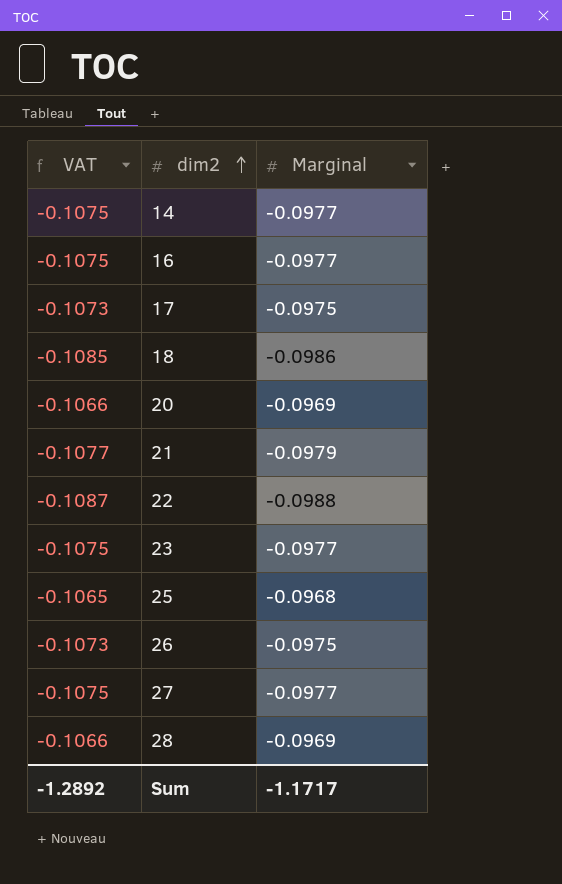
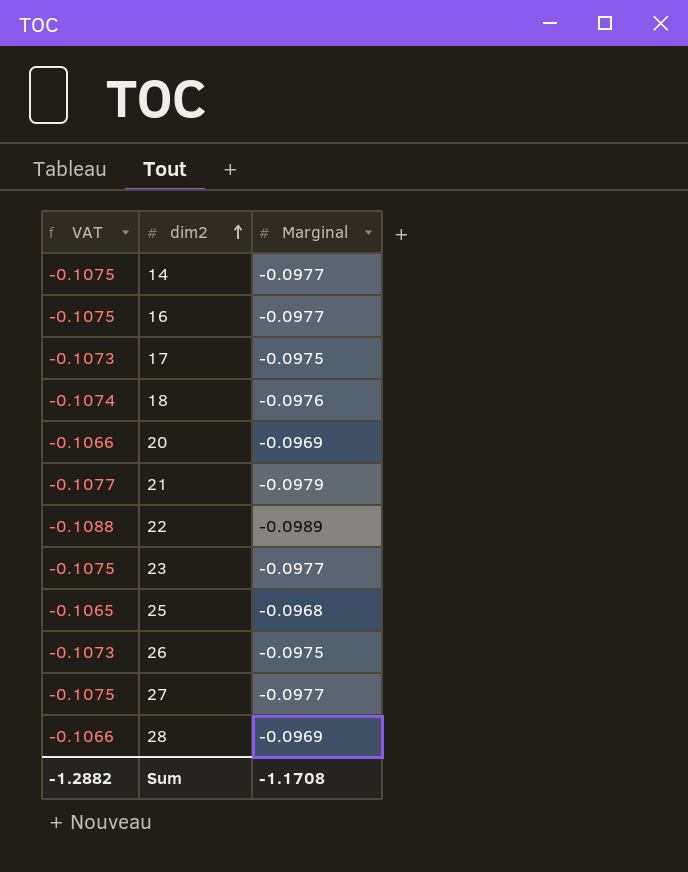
18 | VAT: -0.1085 -> -0.1074
18 | Marginal: -0.0986 -> -0.0976
22 | VAT: -0.1087 -> -0.1088
22 | Marginal: -0.0988 -> -0.0989
Sum | VAT: -1.2892 -> -1.2882
Sum | Marginal: -1.1717 -> -1.1708

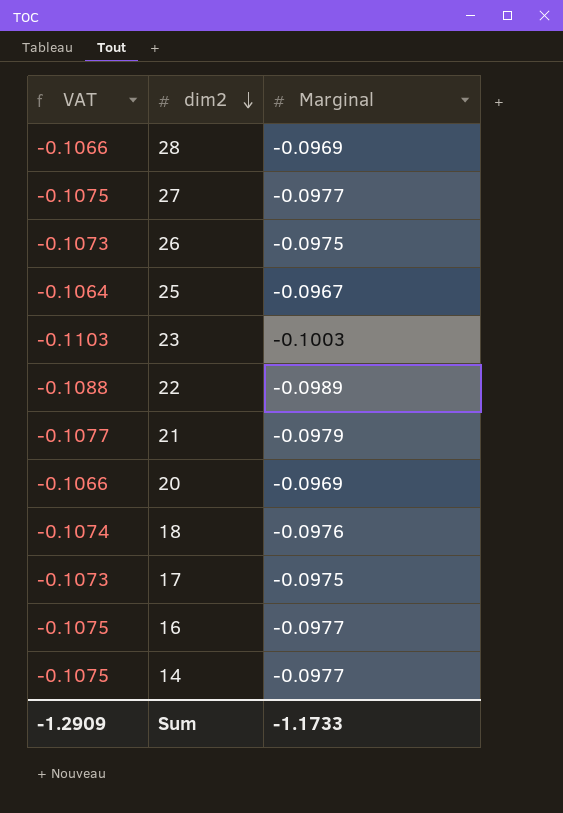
row order: dim2 ascending -> dim2 descending
25 | VAT: -0.1065 -> -0.1064
25 | Marginal: -0.0968 -> -0.0967
23 | VAT: -0.1075 -> -0.1103
23 | Marginal: -0.0977 -> -0.1003
Sum | VAT: -1.2882 -> -1.2909
Sum | Marginal: -1.1708 -> -1.1733

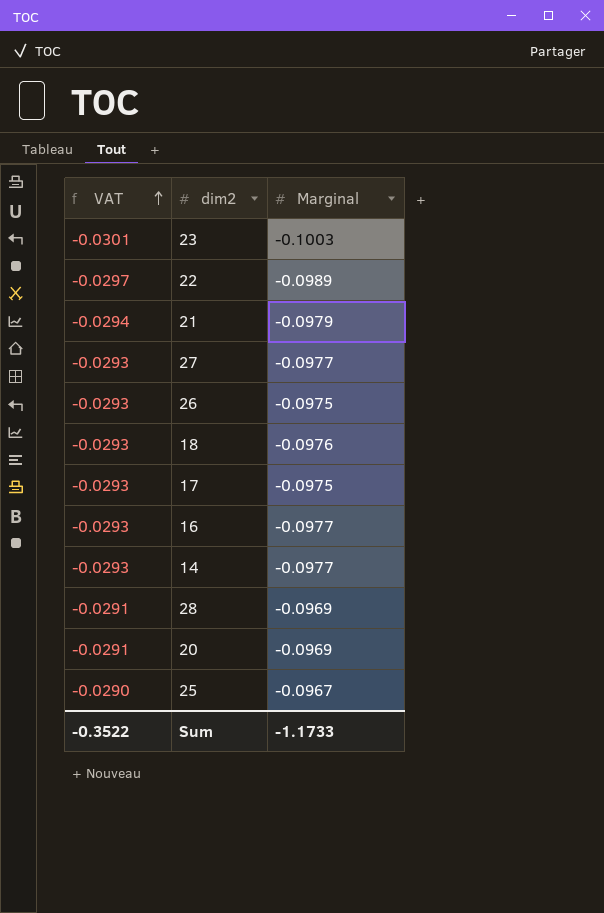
row order: dim2 descending -> VAT ascending
column VAT | formula: [Marginal] * 1.1 -> [Marginal] * 0.3
Sum | VAT: -1.2909 -> -0.3522

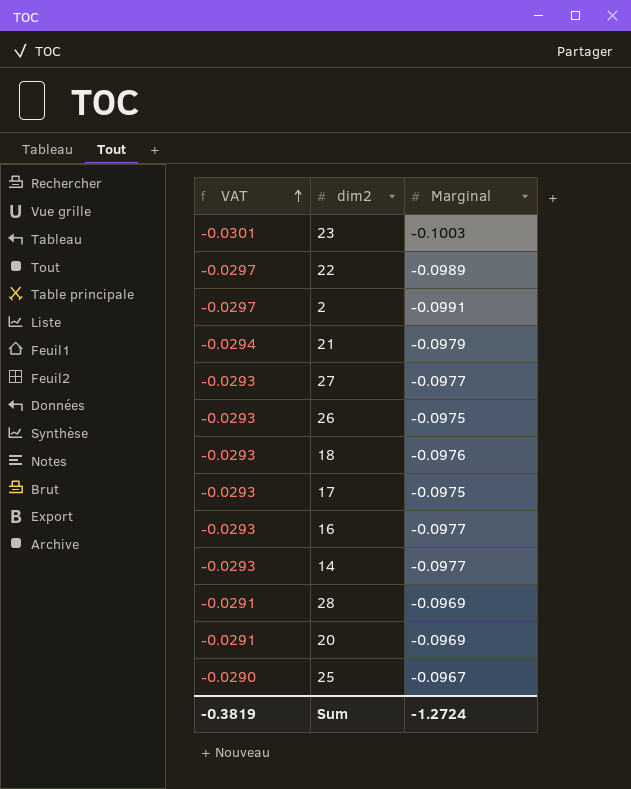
row 2: none -> -0.0297 | -0.0991
Sum | VAT: -0.3522 -> -0.3819
Sum | Marginal: -1.1733 -> -1.2724

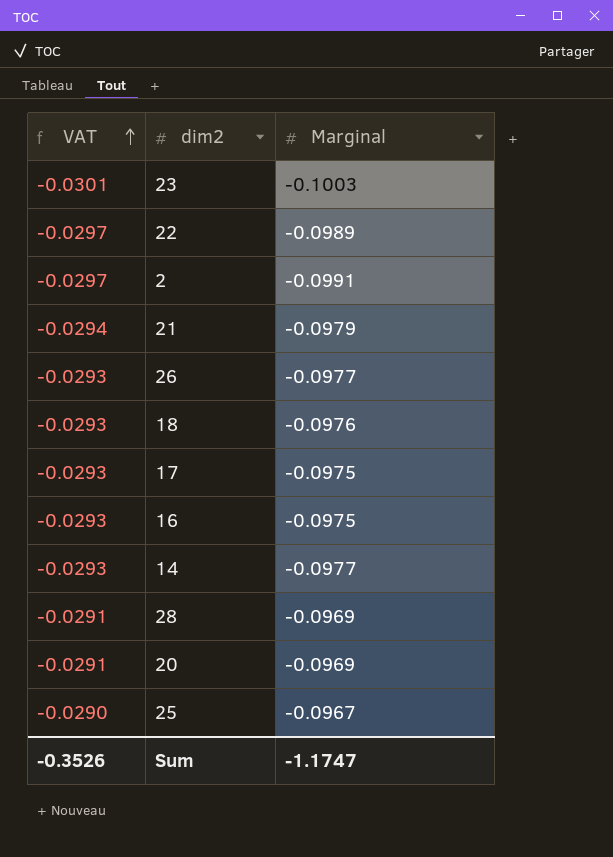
row 27: -0.0293 | -0.0977 -> none
26 | Marginal: -0.0975 -> -0.0977
16 | Marginal: -0.0977 -> -0.0975
Sum | VAT: -0.3819 -> -0.3526
Sum | Marginal: -1.2724 -> -1.1747

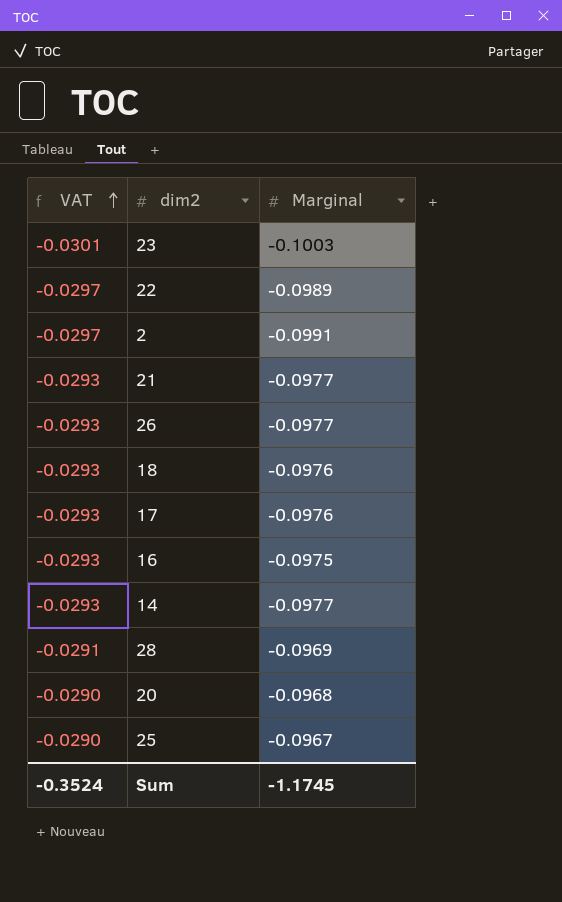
21 | VAT: -0.0294 -> -0.0293
21 | Marginal: -0.0979 -> -0.0977
17 | Marginal: -0.0975 -> -0.0976
20 | VAT: -0.0291 -> -0.0290
20 | Marginal: -0.0969 -> -0.0968
Sum | VAT: -0.3526 -> -0.3524
Sum | Marginal: -1.1747 -> -1.1745

